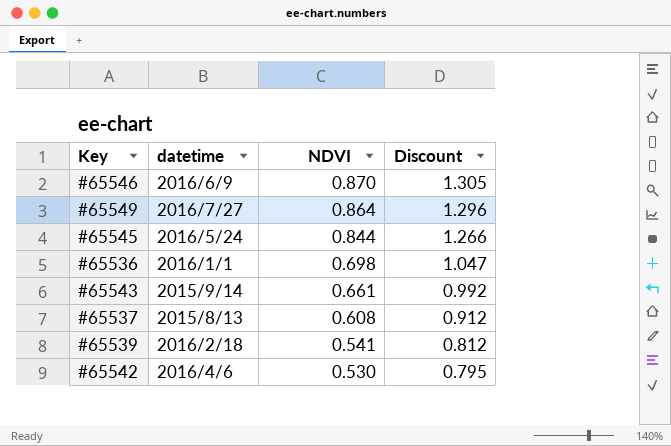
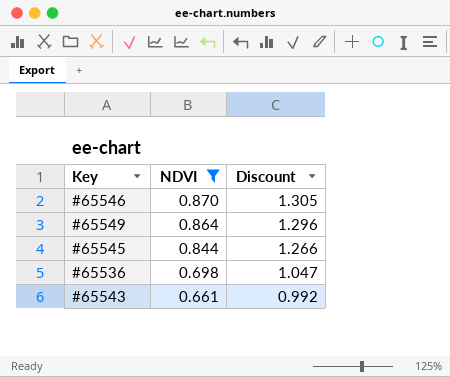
filter: none -> NDVI >= 0.661
column datetime | position: 2 -> none

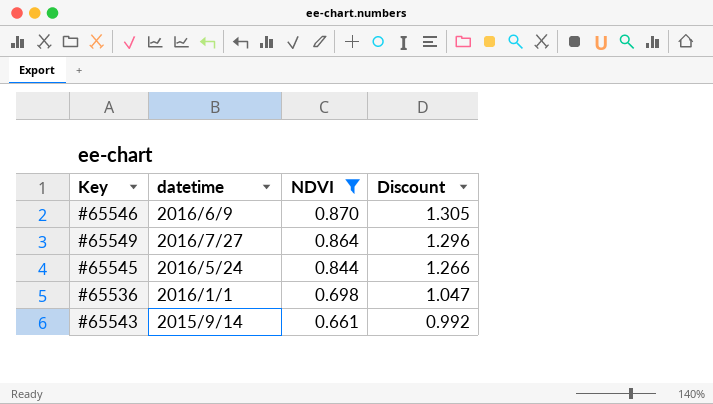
column datetime | position: none -> 2

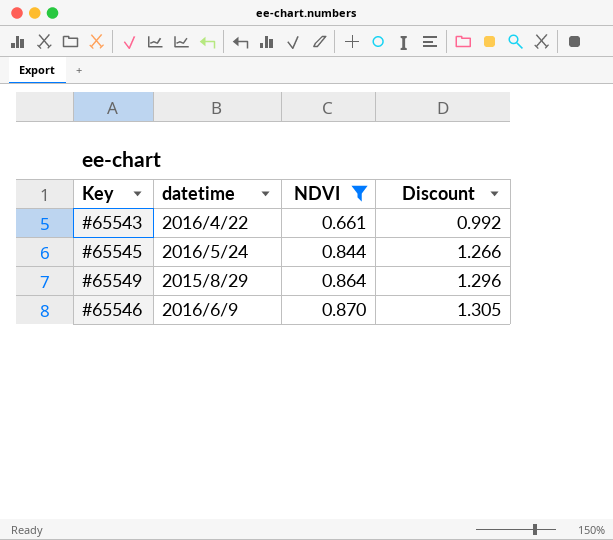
row order: NDVI descending -> NDVI ascending
row #65536: 2016/1/1 | 0.698 | 1.047 -> none
#65543 | datetime: 2015/9/14 -> 2016/4/22
#65549 | datetime: 2016/7/27 -> 2015/8/29

